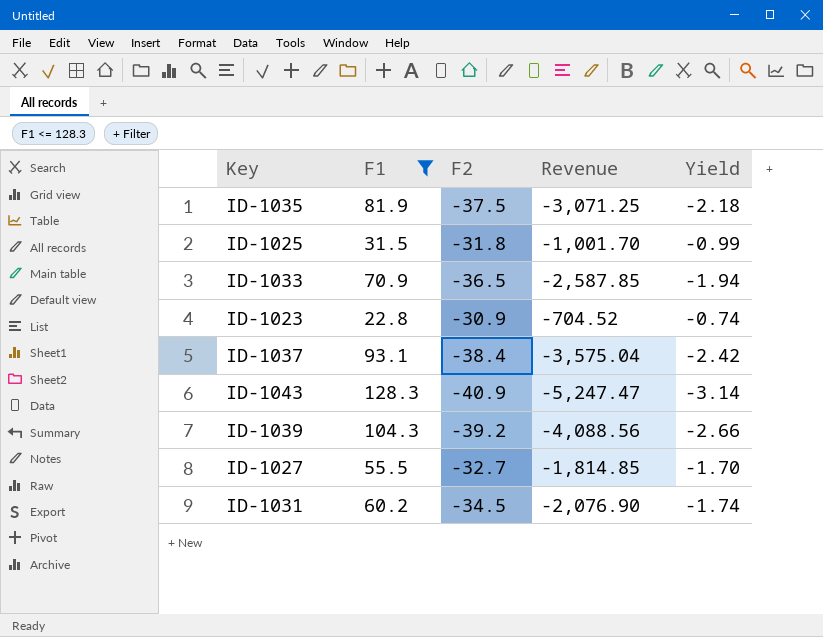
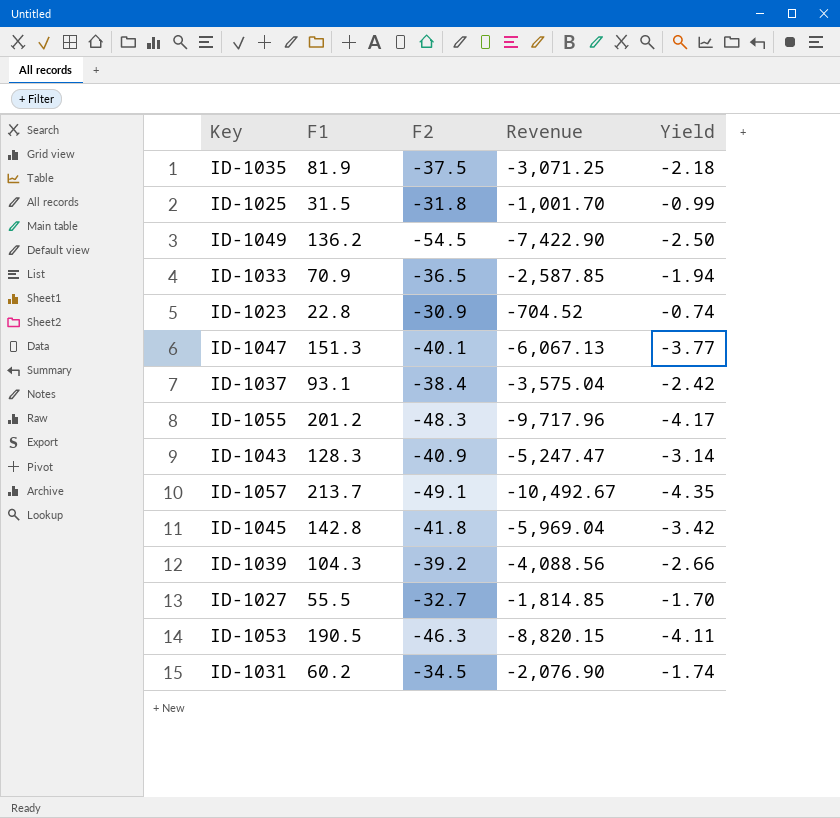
filter: F1 <= 128.3 -> none

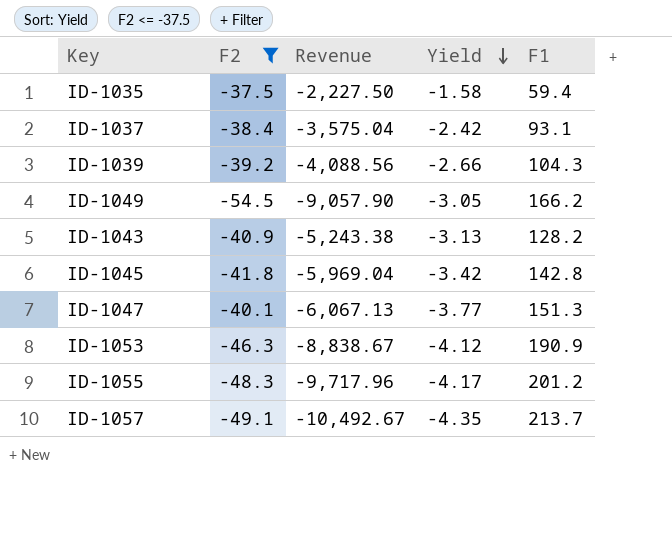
filter: none -> F2 <= -37.5
row order: none -> Yield descending
column F1 | position: 2 -> 5
ID-1035 | Revenue: -3,071.25 -> -2,227.50
ID-1035 | Yield: -2.18 -> -1.58
ID-1035 | F1: 81.9 -> 59.4
ID-1049 | Revenue: -7,422.90 -> -9,057.90
ID-1049 | Yield: -2.50 -> -3.05
ID-1049 | F1: 136.2 -> 166.2
ID-1043 | Revenue: -5,247.47 -> -5,243.38
ID-1043 | Yield: -3.14 -> -3.13
ID-1043 | F1: 128.3 -> 128.2
ID-1053 | Revenue: -8,820.15 -> -8,838.67
ID-1053 | Yield: -4.11 -> -4.12
ID-1053 | F1: 190.5 -> 190.9

